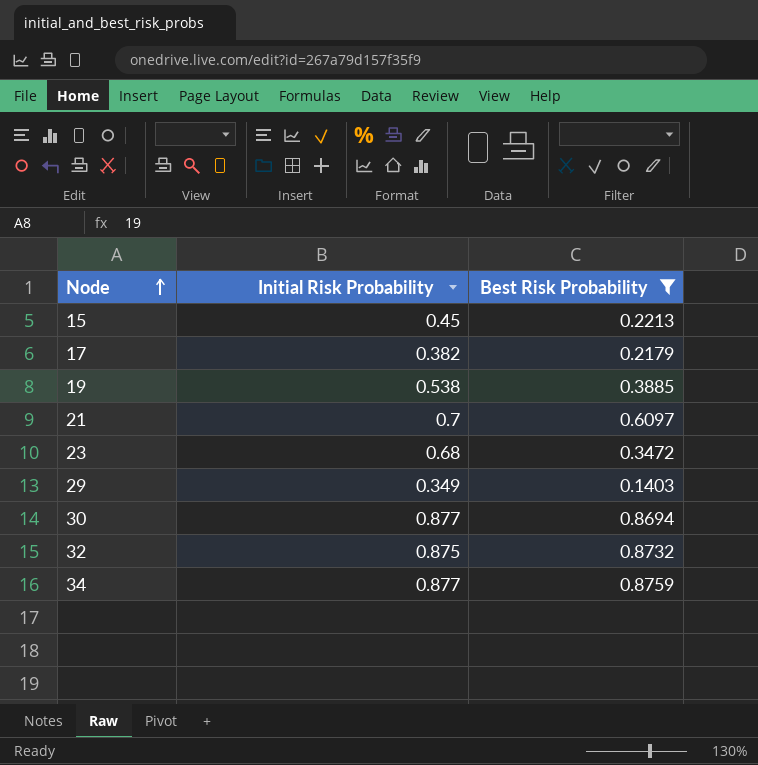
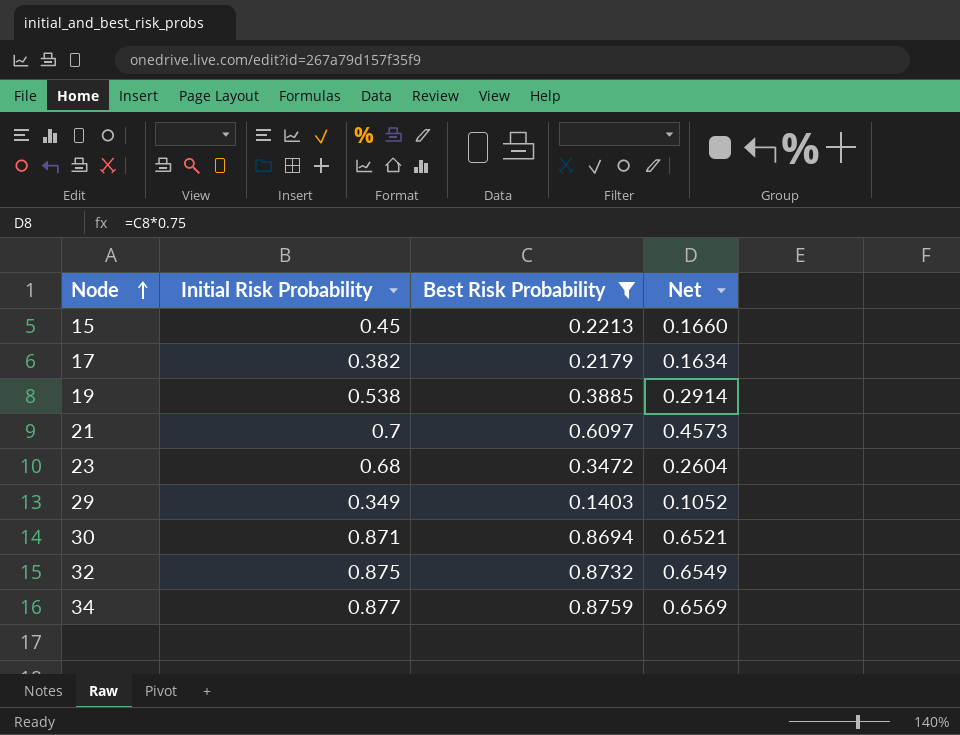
column Net | formula: none -> [Best Risk Probability] * 0.75
30 | Initial Risk Probability: 0.877 -> 0.871

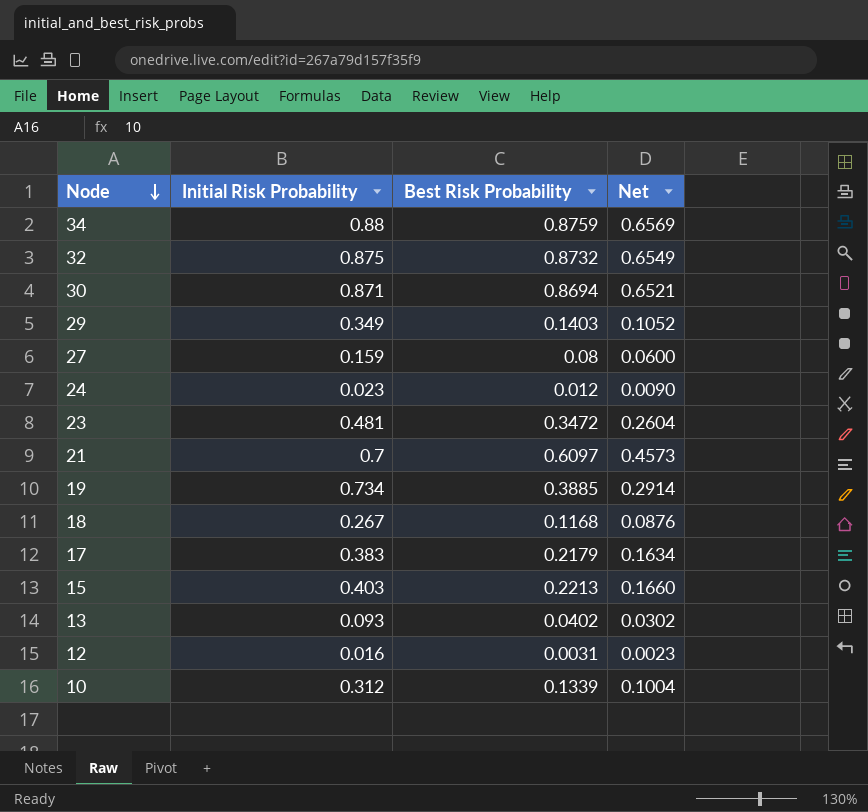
filter: Best Risk Probability >= 0.1403 -> none
row order: Node ascending -> Node descending
34 | Initial Risk Probability: 0.877 -> 0.88
23 | Initial Risk Probability: 0.68 -> 0.481
19 | Initial Risk Probability: 0.538 -> 0.734
17 | Initial Risk Probability: 0.382 -> 0.383
15 | Initial Risk Probability: 0.45 -> 0.403

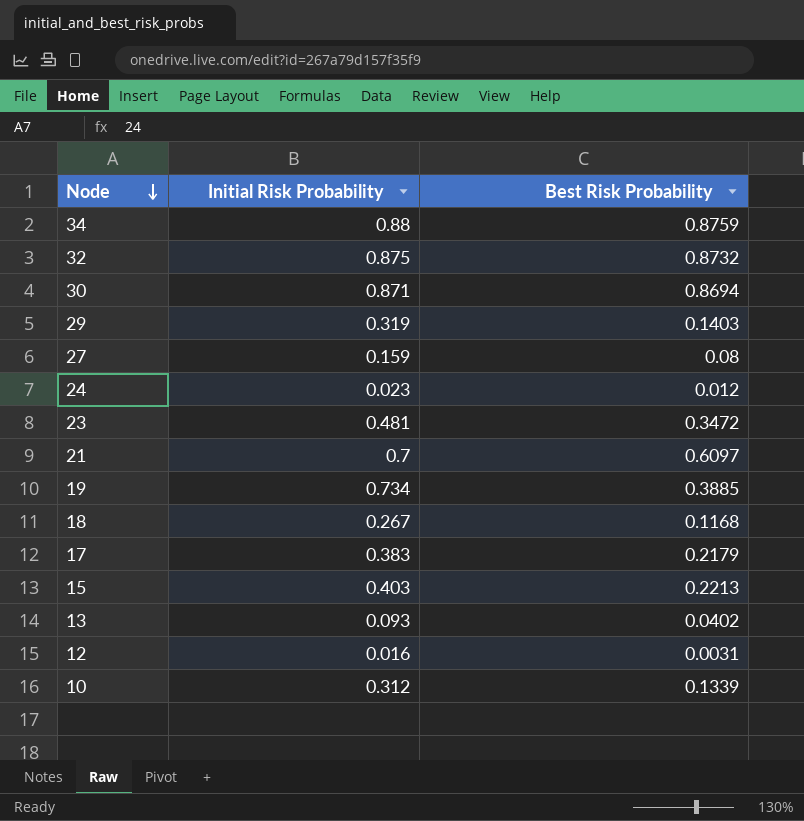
column Net | formula: [Best Risk Probability] * 0.75 -> none
29 | Initial Risk Probability: 0.349 -> 0.319

